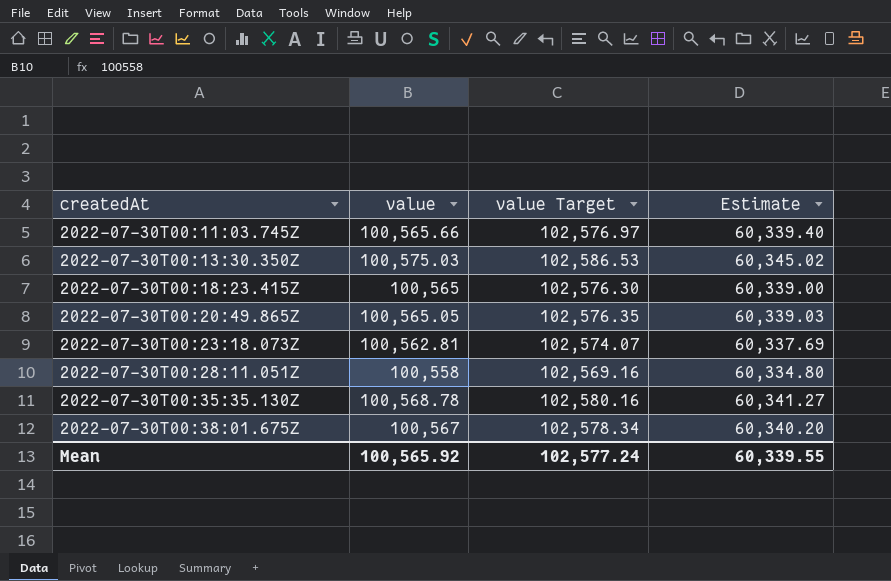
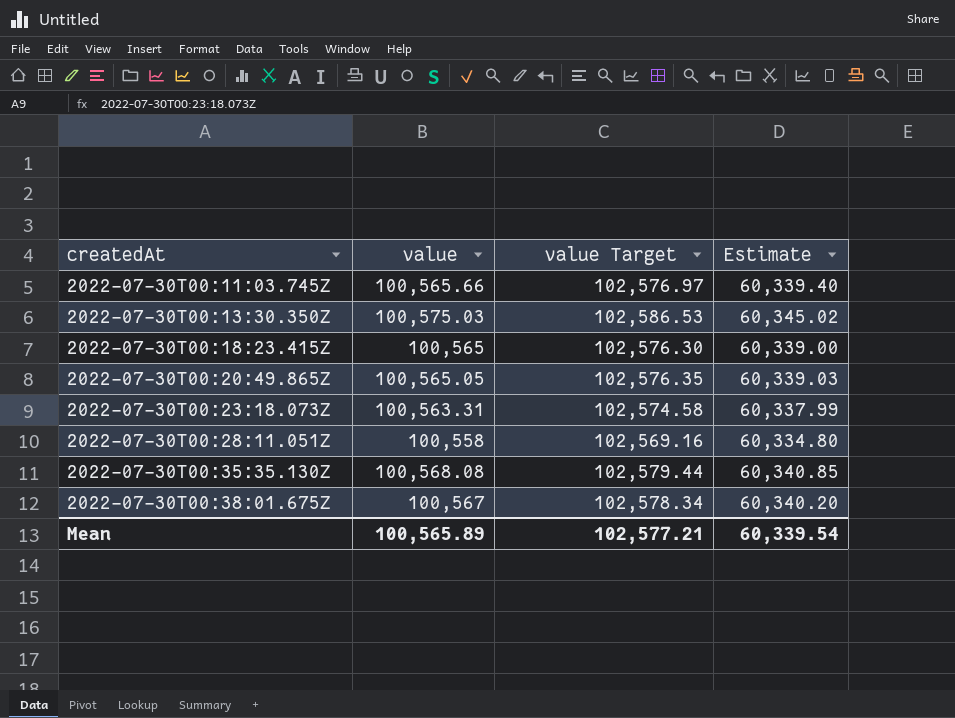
2022-07-30T00:23:18.073Z | value: 100,562.81 -> 100,563.31
2022-07-30T00:23:18.073Z | value Target: 102,574.07 -> 102,574.58
2022-07-30T00:23:18.073Z | Estimate: 60,337.69 -> 60,337.99
2022-07-30T00:35:35.130Z | value: 100,568.78 -> 100,568.08
2022-07-30T00:35:35.130Z | value Target: 102,580.16 -> 102,579.44
2022-07-30T00:35:35.130Z | Estimate: 60,341.27 -> 60,340.85
Mean | value: 100,565.92 -> 100,565.89
Mean | value Target: 102,577.24 -> 102,577.21
Mean | Estimate: 60,339.55 -> 60,339.54

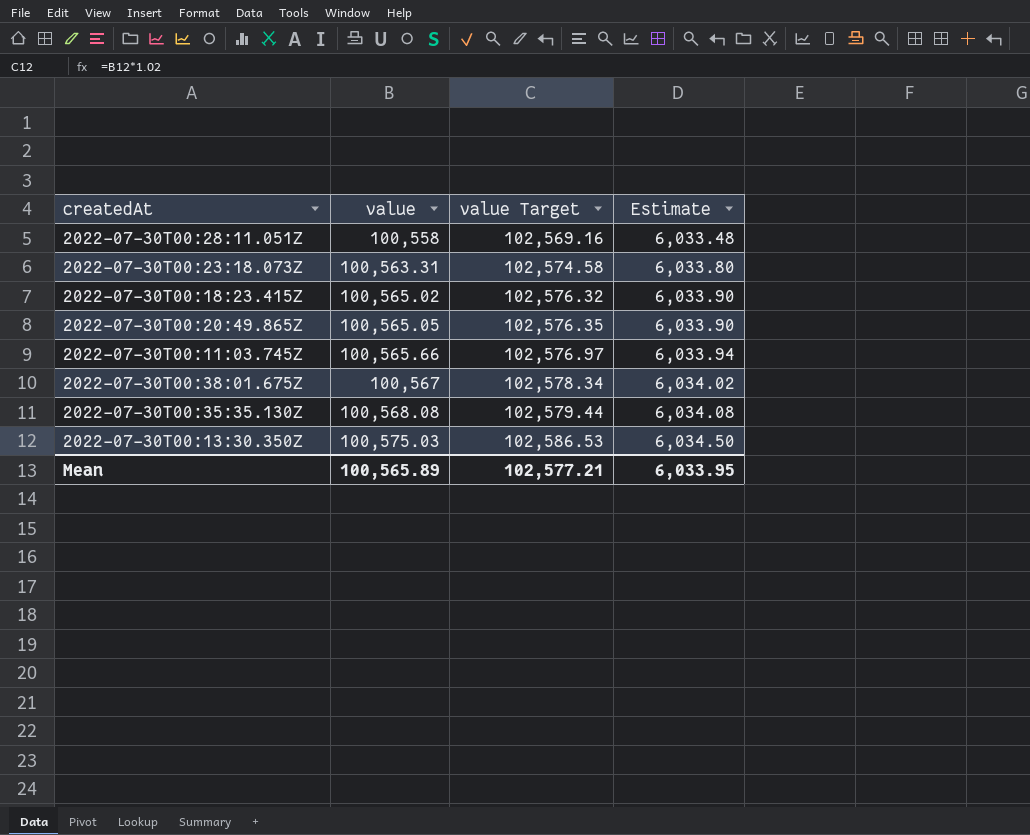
row order: createdAt ascending -> value ascending
column Estimate | formula: [value] * 0.6 -> [value] * 0.06
2022-07-30T00:18:23.415Z | value: 100,565 -> 100,565.02
2022-07-30T00:18:23.415Z | value Target: 102,576.30 -> 102,576.32
Mean | Estimate: 60,339.54 -> 6,033.95

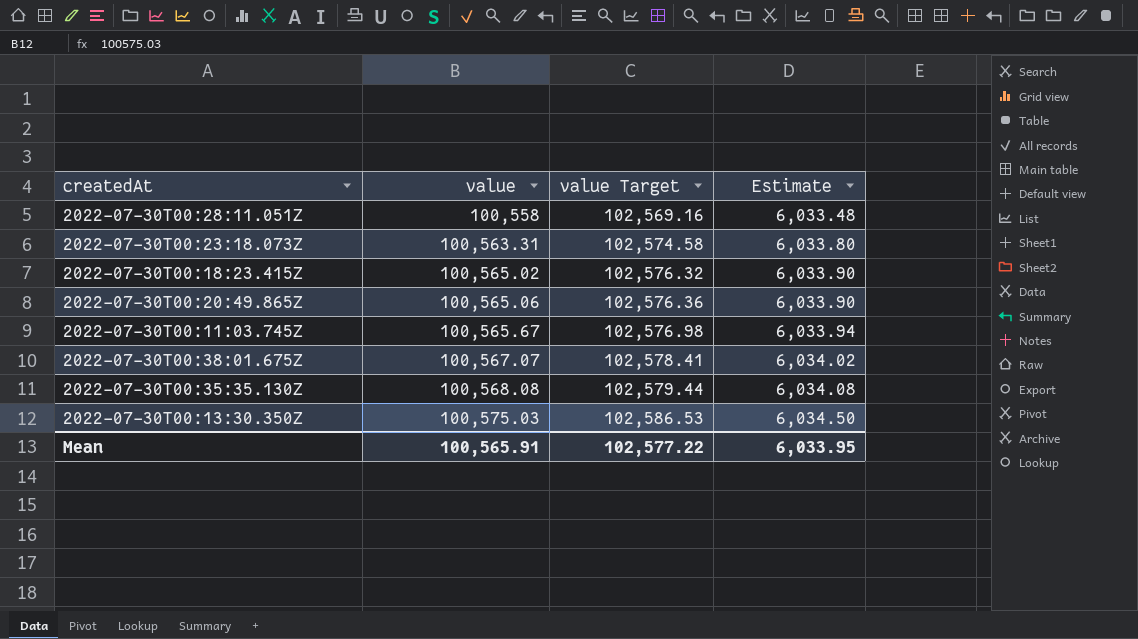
2022-07-30T00:20:49.865Z | value: 100,565.05 -> 100,565.06
2022-07-30T00:20:49.865Z | value Target: 102,576.35 -> 102,576.36
2022-07-30T00:11:03.745Z | value: 100,565.66 -> 100,565.67
2022-07-30T00:11:03.745Z | value Target: 102,576.97 -> 102,576.98
2022-07-30T00:38:01.675Z | value: 100,567 -> 100,567.07
2022-07-30T00:38:01.675Z | value Target: 102,578.34 -> 102,578.41
Mean | value: 100,565.89 -> 100,565.91
Mean | value Target: 102,577.21 -> 102,577.22

